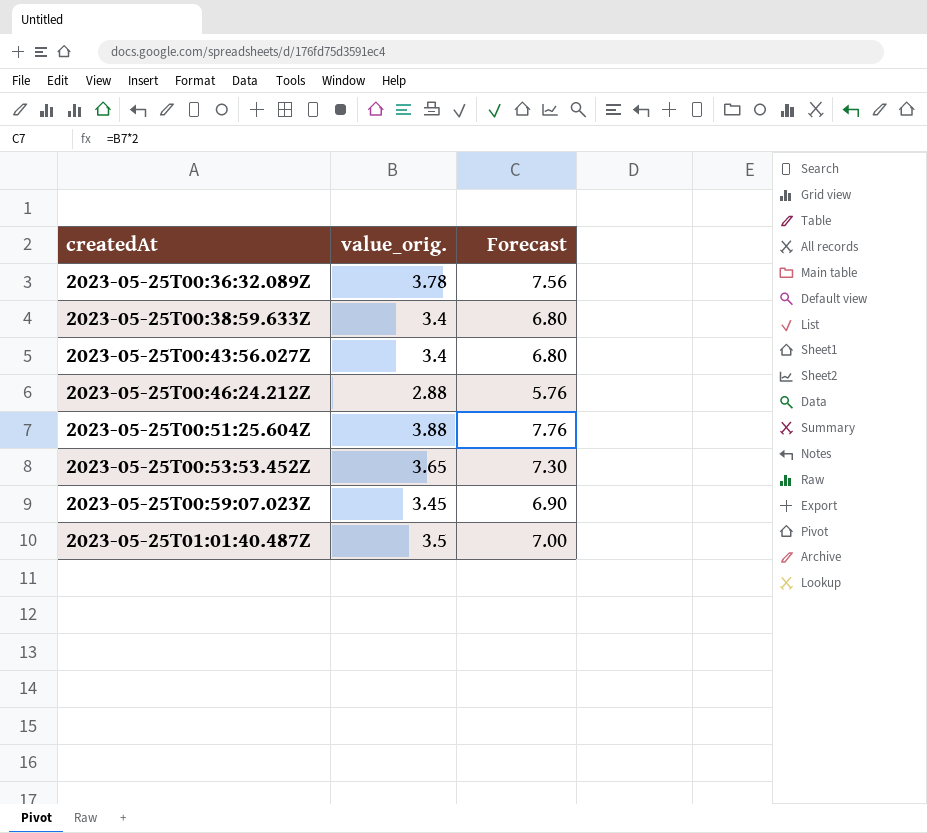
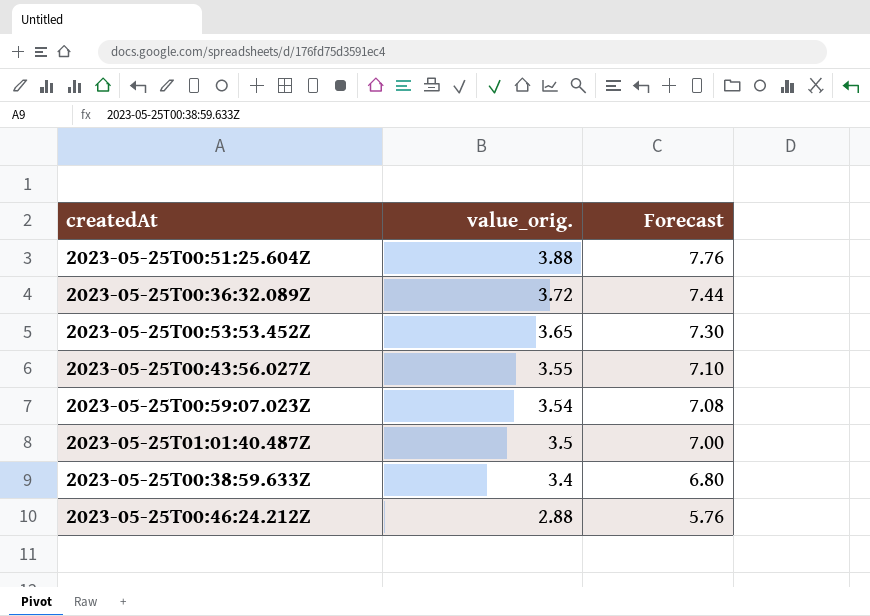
row order: createdAt ascending -> value_orig. descending
2023-05-25T00:36:32.089Z | value_orig.: 3.78 -> 3.72
2023-05-25T00:36:32.089Z | Forecast: 7.56 -> 7.44
2023-05-25T00:43:56.027Z | value_orig.: 3.4 -> 3.55
2023-05-25T00:43:56.027Z | Forecast: 6.80 -> 7.10
2023-05-25T00:59:07.023Z | value_orig.: 3.45 -> 3.54
2023-05-25T00:59:07.023Z | Forecast: 6.90 -> 7.08

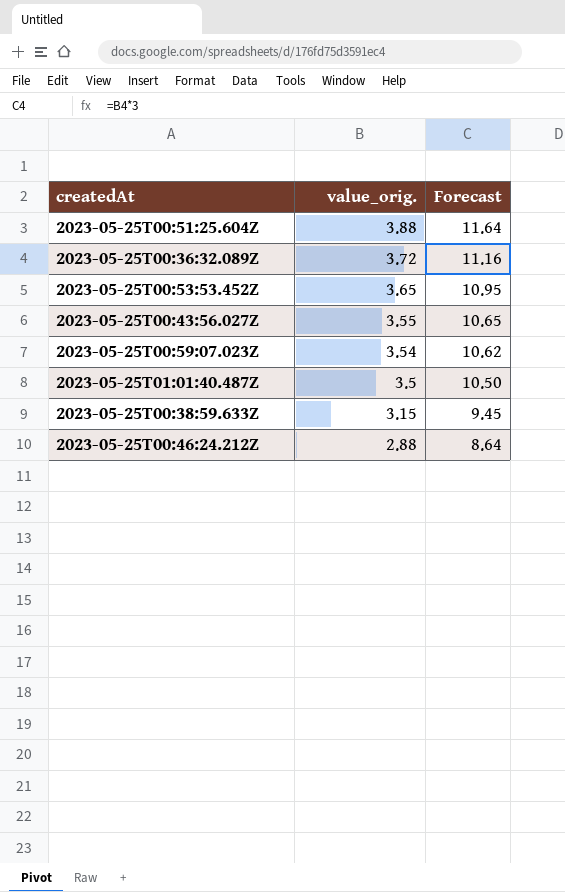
column Forecast | formula: [value_orig.] * 2 -> [value_orig.] * 3
2023-05-25T00:38:59.633Z | value_orig.: 3.4 -> 3.15

